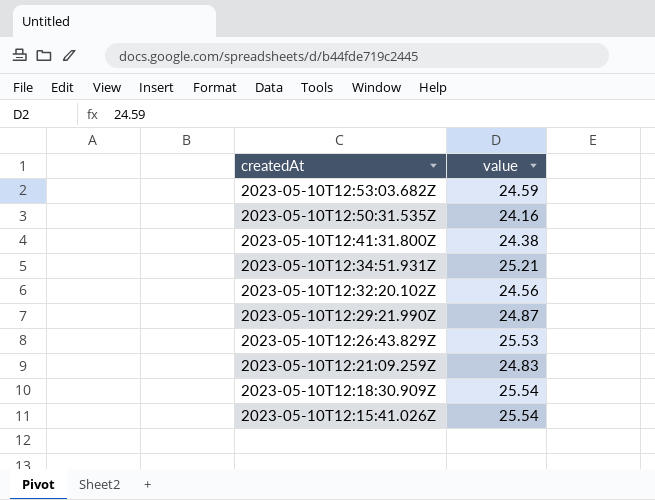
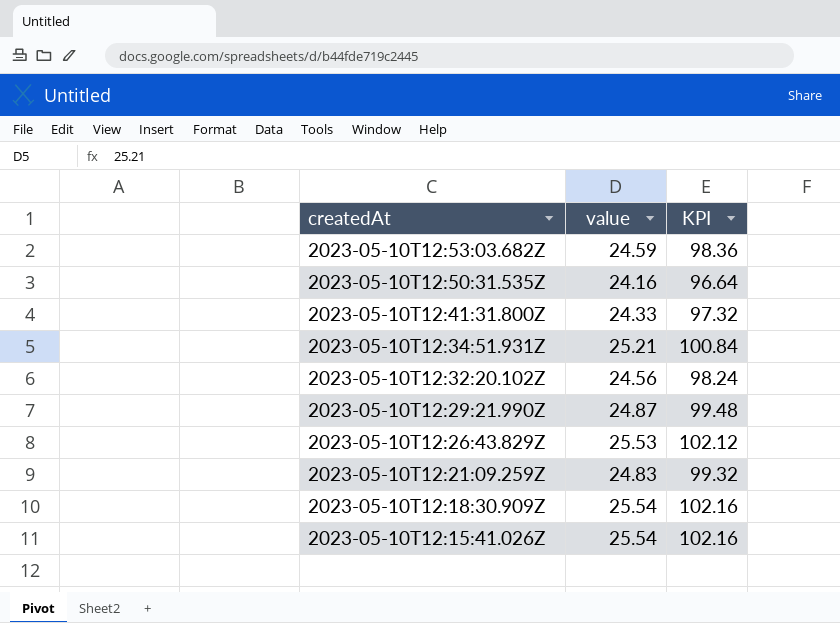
column KPI | formula: none -> [value] * 4
2023-05-10T12:41:31.800Z | value: 24.38 -> 24.33

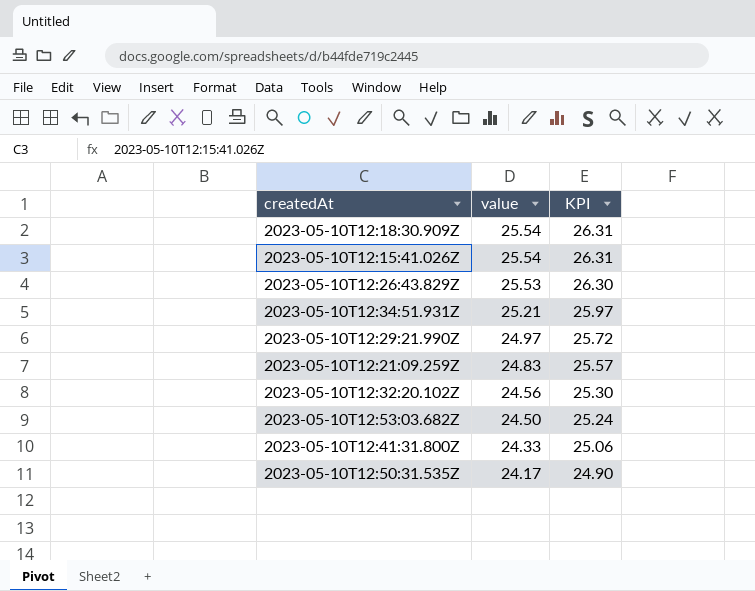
row order: createdAt descending -> value descending
column KPI | formula: [value] * 4 -> [value] * 1.03
2023-05-10T12:29:21.990Z | value: 24.87 -> 24.97
2023-05-10T12:53:03.682Z | value: 24.59 -> 24.50
2023-05-10T12:50:31.535Z | value: 24.16 -> 24.17

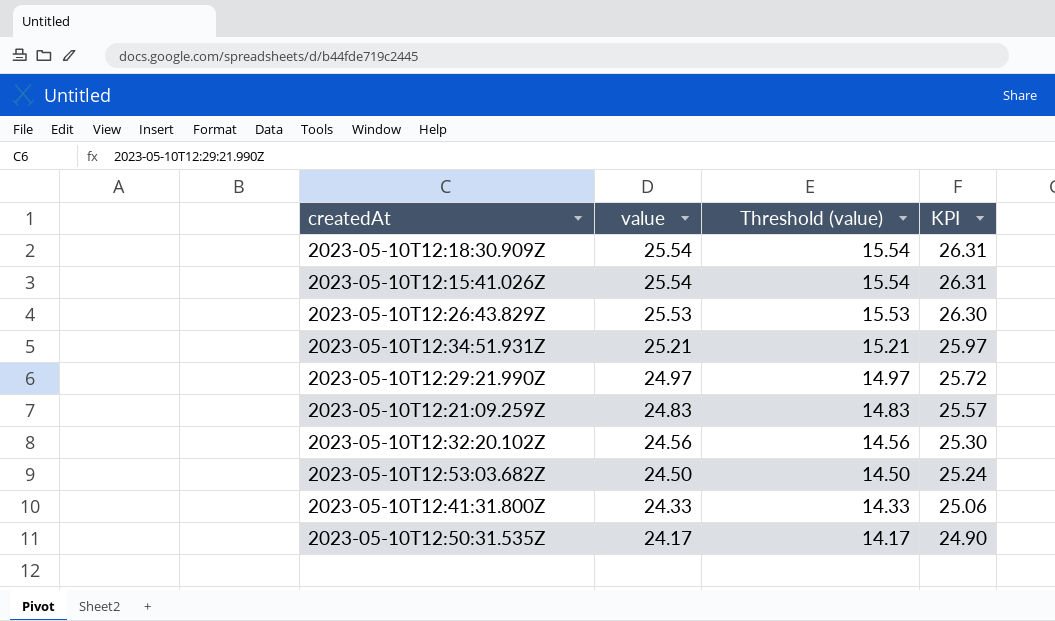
column Threshold (value) | formula: none -> [value] - 10

